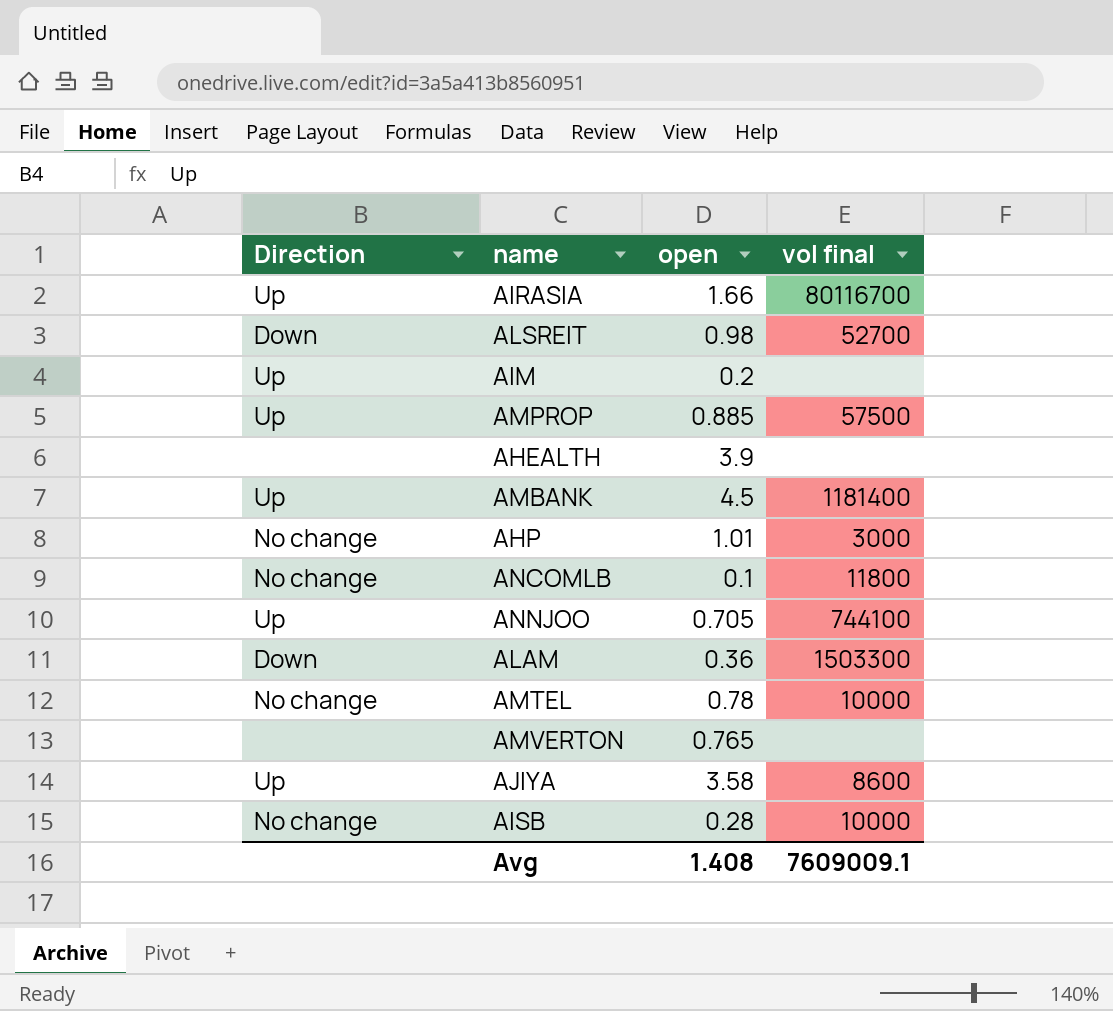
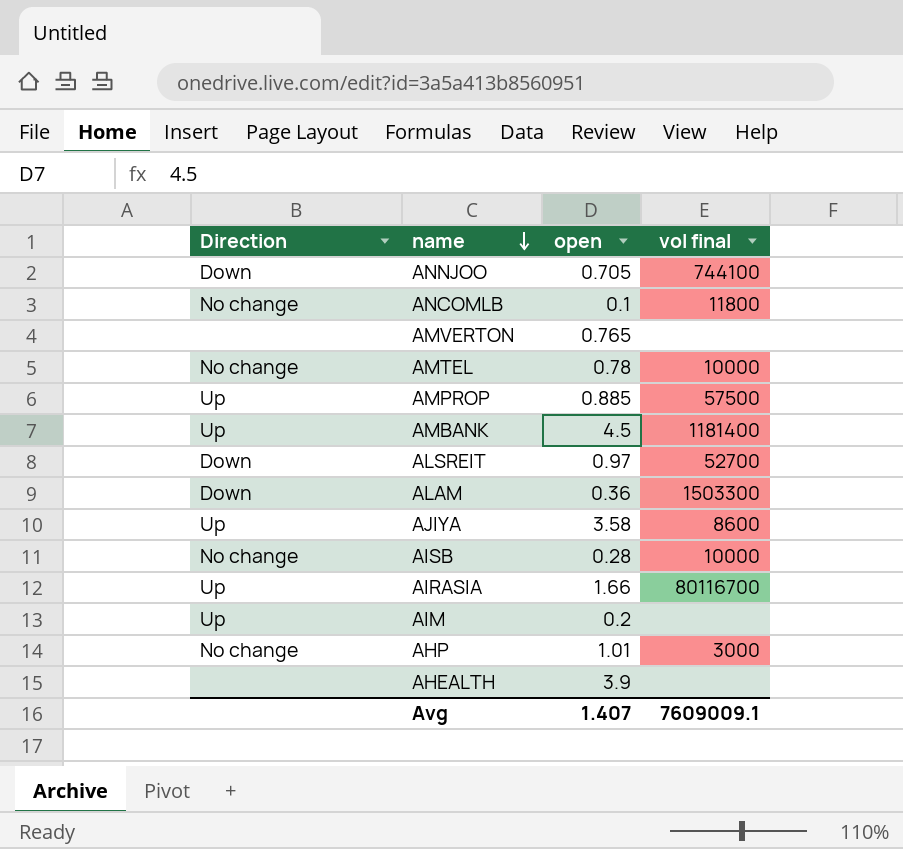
row order: none -> name descending
ANNJOO | Direction: Up -> Down
ALSREIT | open: 0.98 -> 0.97
Avg | open: 1.408 -> 1.407

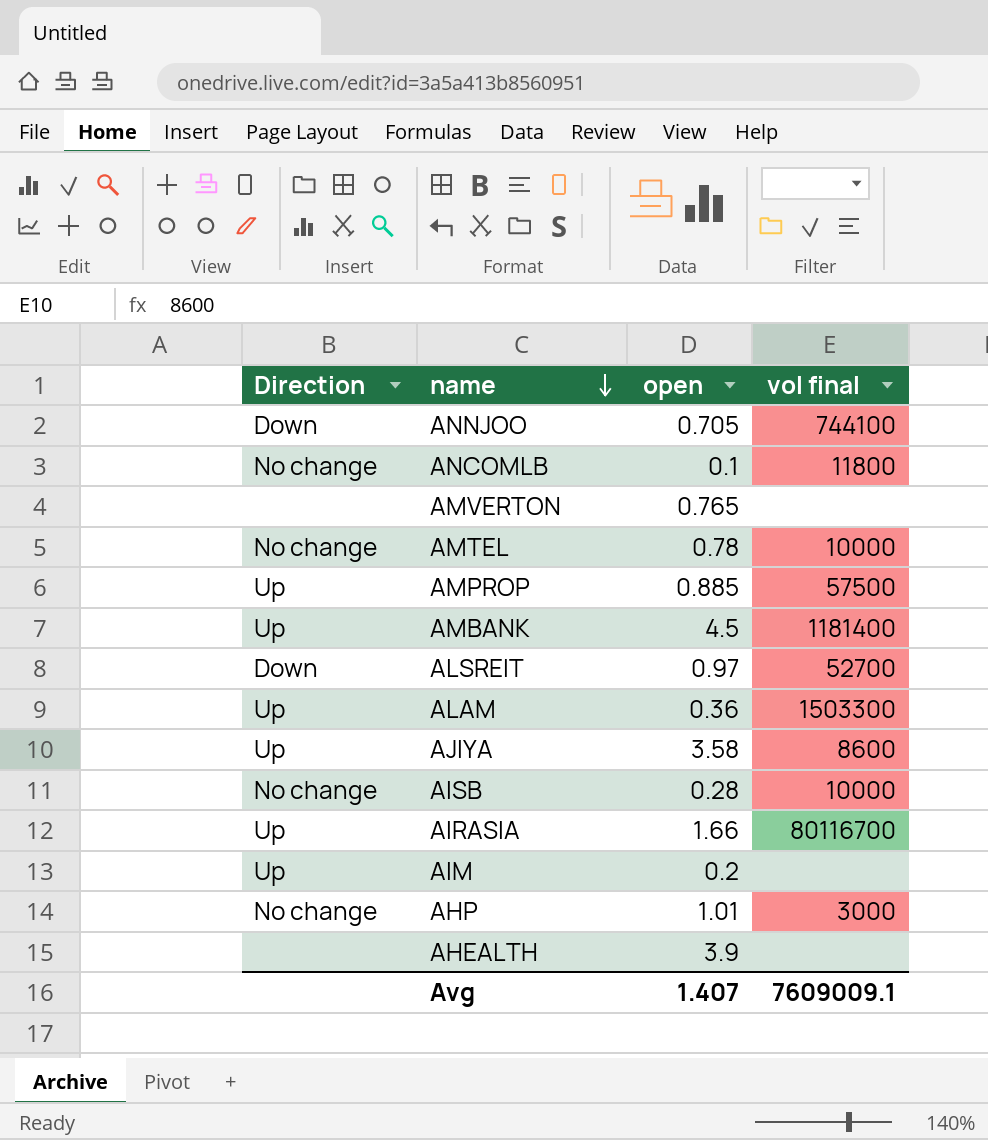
ALAM | Direction: Down -> Up

